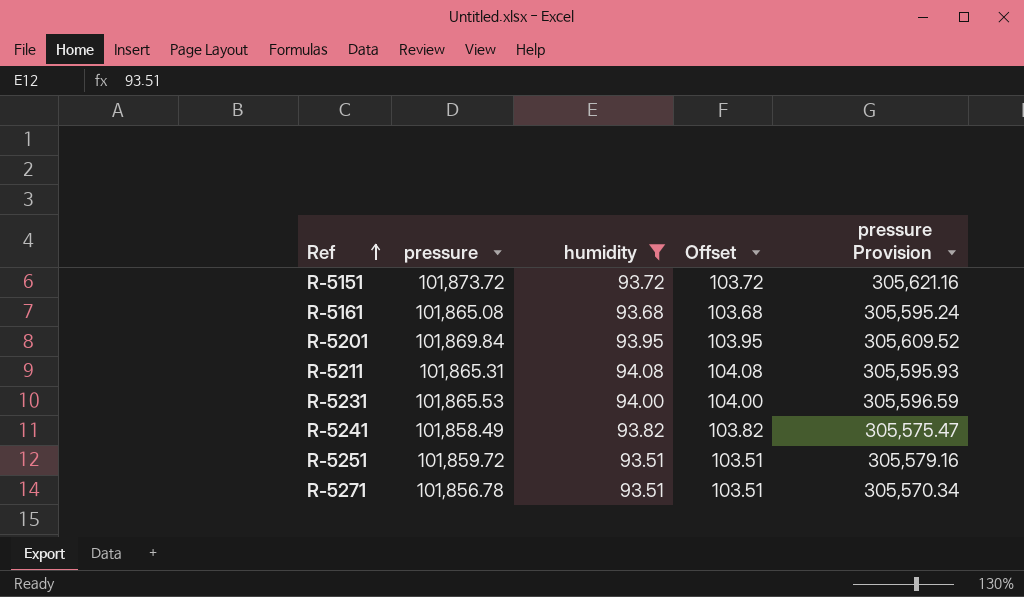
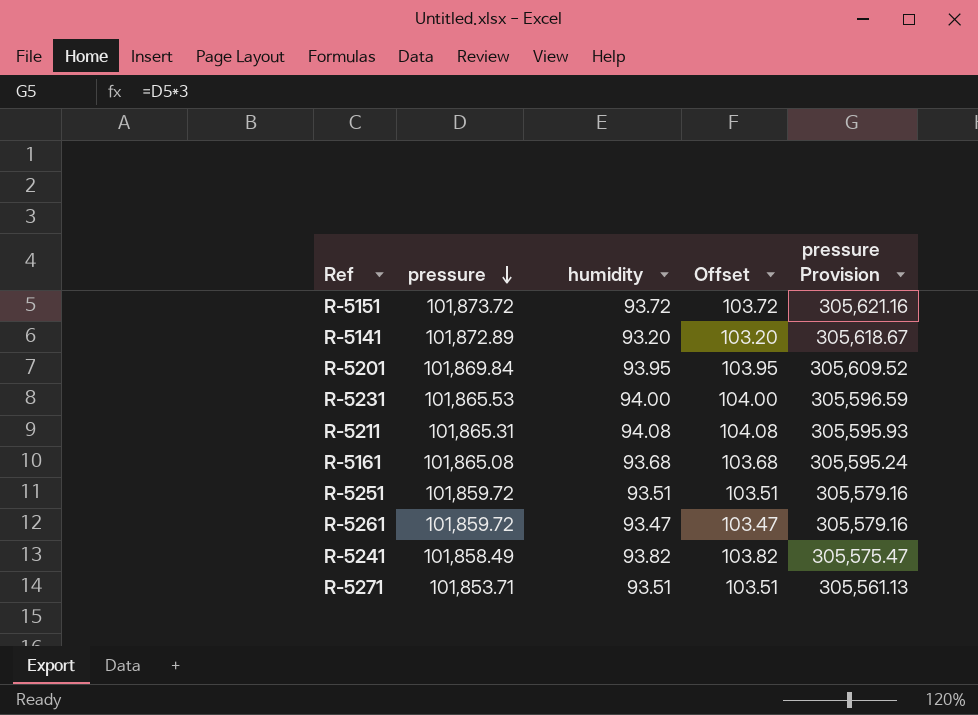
filter: humidity >= 93.51 -> none
row order: Ref ascending -> pressure descending
R-5271 | pressure: 101,856.78 -> 101,853.71
R-5271 | pressure Provision: 305,570.34 -> 305,561.13

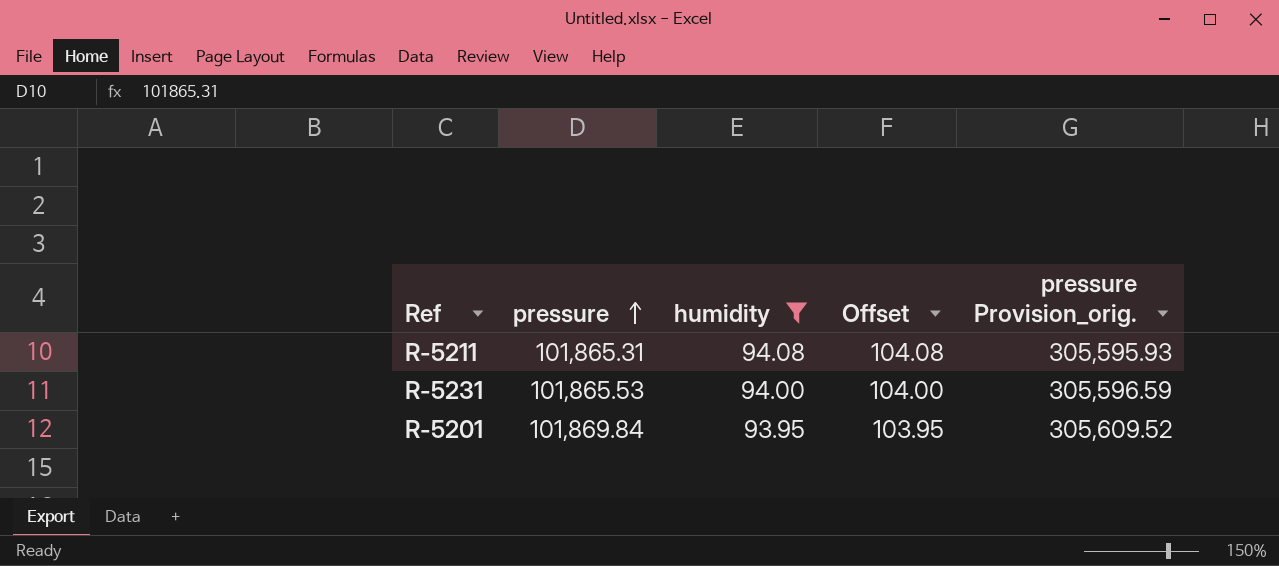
filter: none -> humidity >= 93.95
row order: pressure descending -> pressure ascending
column name: pressure Provision -> pressure Provision_orig.

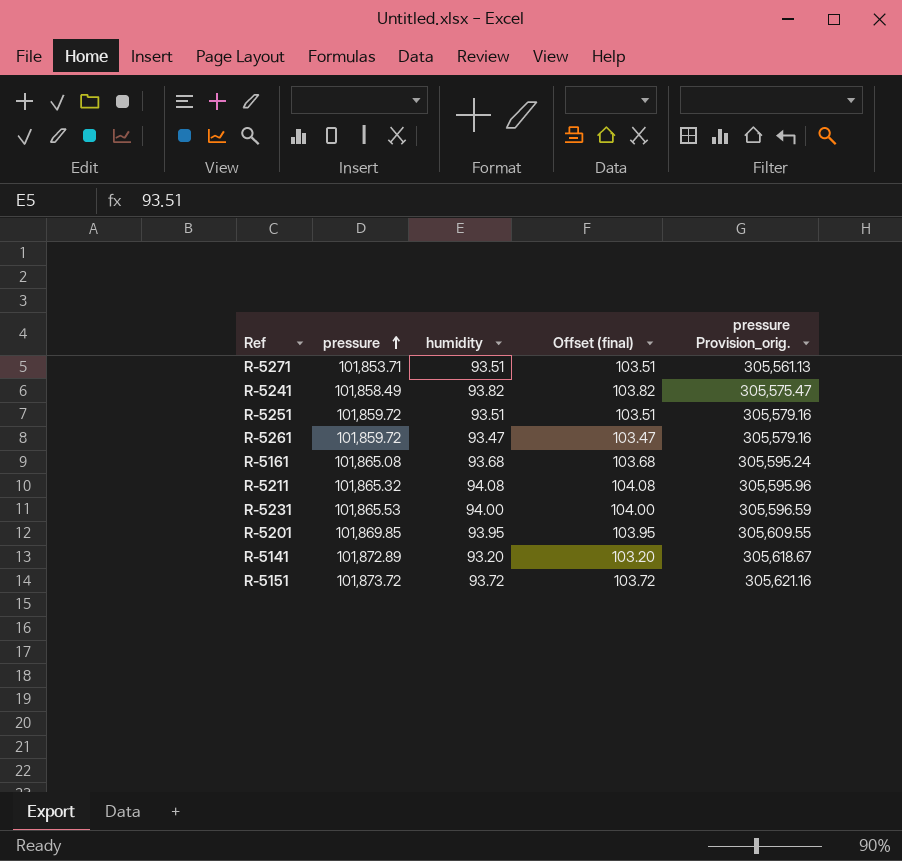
filter: humidity >= 93.95 -> none
column name: Offset -> Offset (final)
R-5211 | pressure: 101,865.31 -> 101,865.32
R-5211 | pressure Provision_orig.: 305,595.93 -> 305,595.96
R-5201 | pressure: 101,869.84 -> 101,869.85
R-5201 | pressure Provision_orig.: 305,609.52 -> 305,609.55

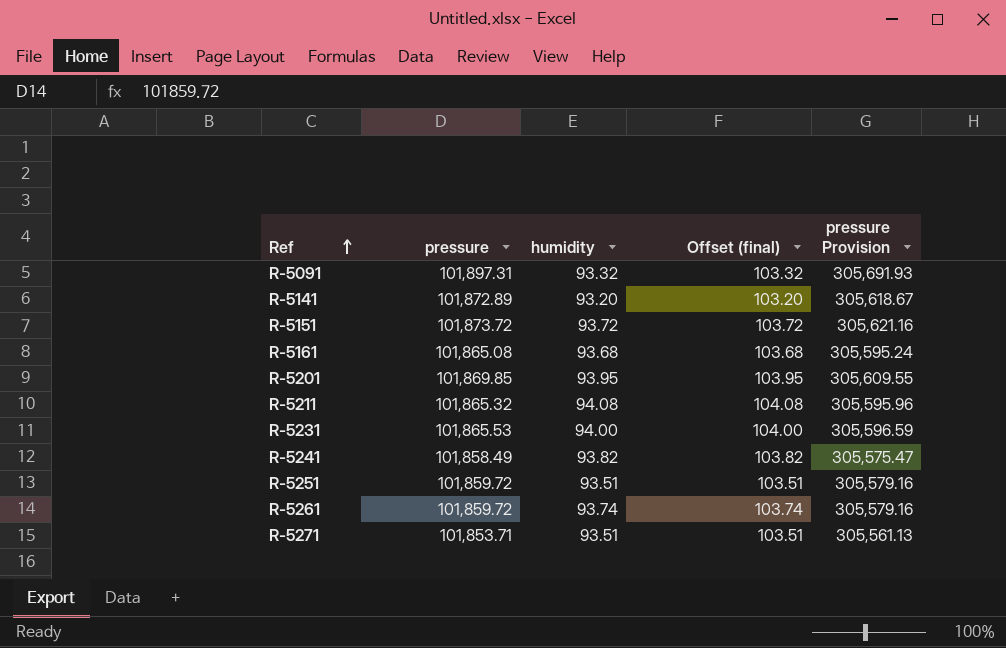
row order: pressure ascending -> Ref ascending
column name: pressure Provision_orig. -> pressure Provision
row R-5091: none -> 101,897.31 | 93.32 | 103.32 | 305,691.93
R-5261 | humidity: 93.47 -> 93.74
R-5261 | Offset (final): 103.47 -> 103.74

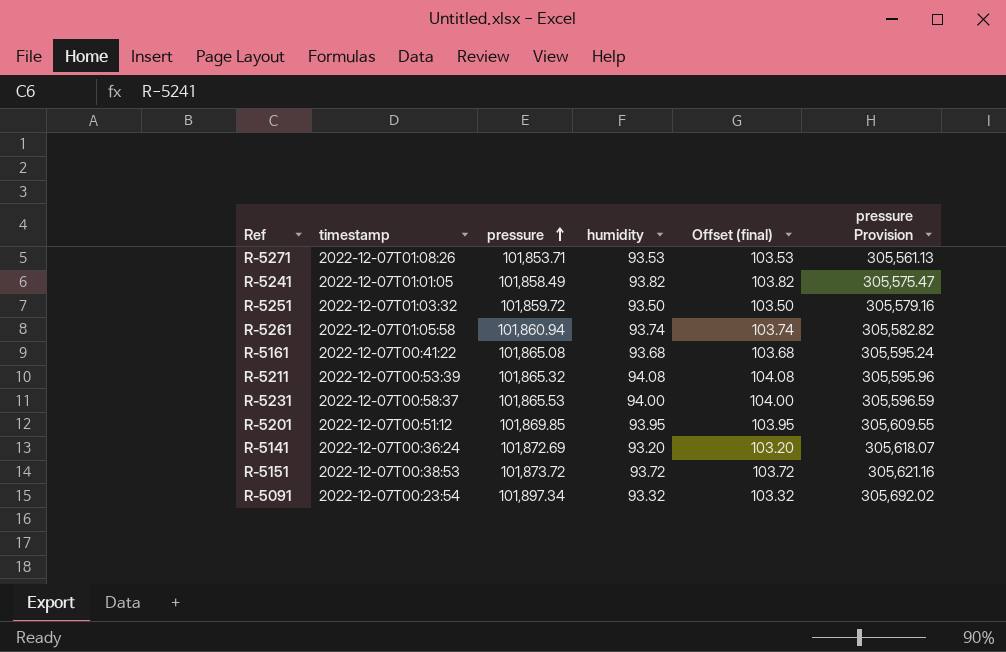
row order: Ref ascending -> pressure ascending
column timestamp | position: none -> 2
R-5271 | humidity: 93.51 -> 93.53
R-5271 | Offset (final): 103.51 -> 103.53
R-5251 | humidity: 93.51 -> 93.50
R-5251 | Offset (final): 103.51 -> 103.50
R-5261 | pressure: 101,859.72 -> 101,860.94
R-5261 | pressure Provision: 305,579.16 -> 305,582.82
R-5141 | pressure: 101,872.89 -> 101,872.69
R-5141 | pressure Provision: 305,618.67 -> 305,618.07
R-5091 | pressure: 101,897.31 -> 101,897.34
R-5091 | pressure Provision: 305,691.93 -> 305,692.02

